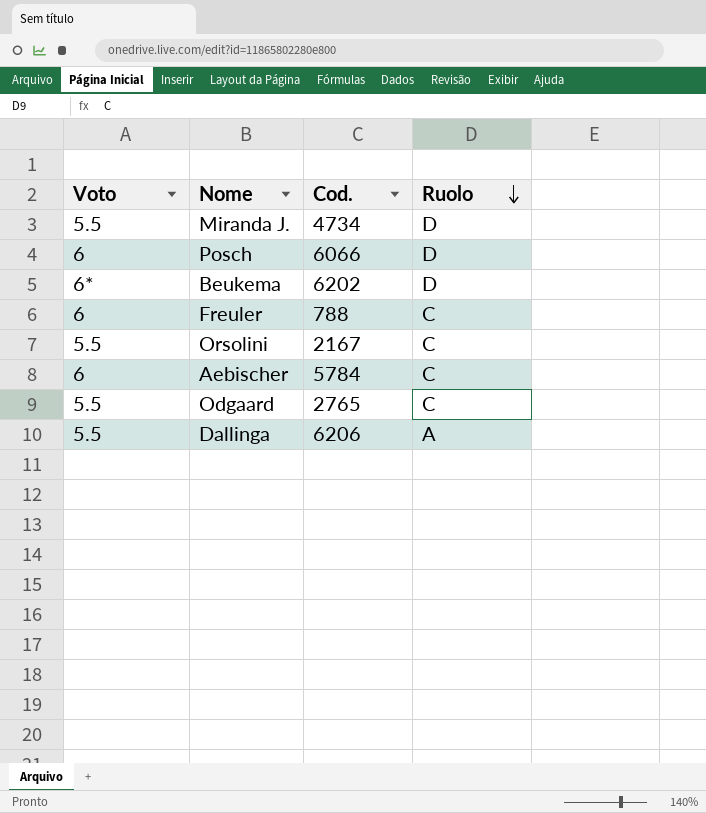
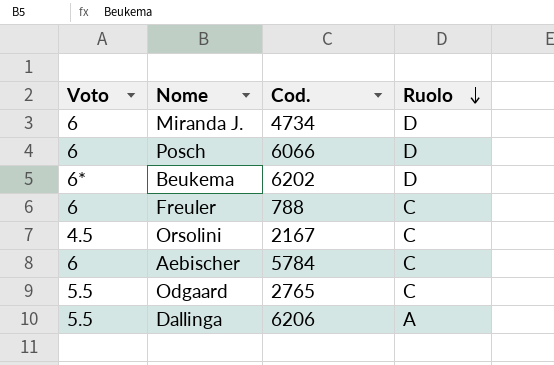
Miranda J. | Voto: 5.5 -> 6
Orsolini | Voto: 5.5 -> 4.5

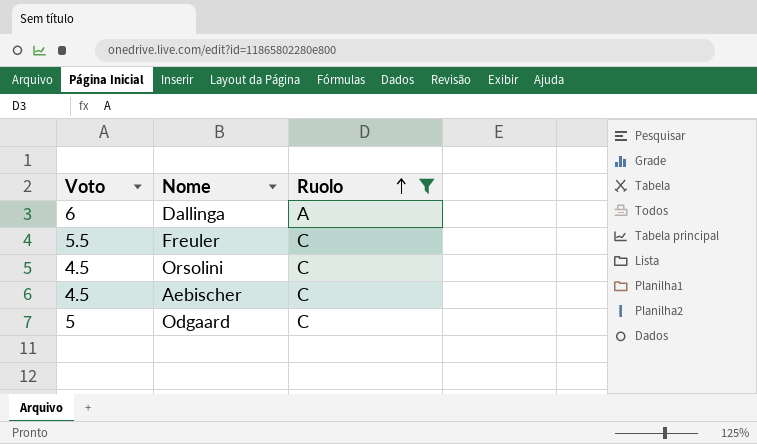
filter: none -> Ruolo != D
row order: Ruolo descending -> Ruolo ascending
column Cod. | position: 3 -> none
Dallinga | Voto: 5.5 -> 6
Freuler | Voto: 6 -> 5.5
Aebischer | Voto: 6 -> 4.5
Odgaard | Voto: 5.5 -> 5

